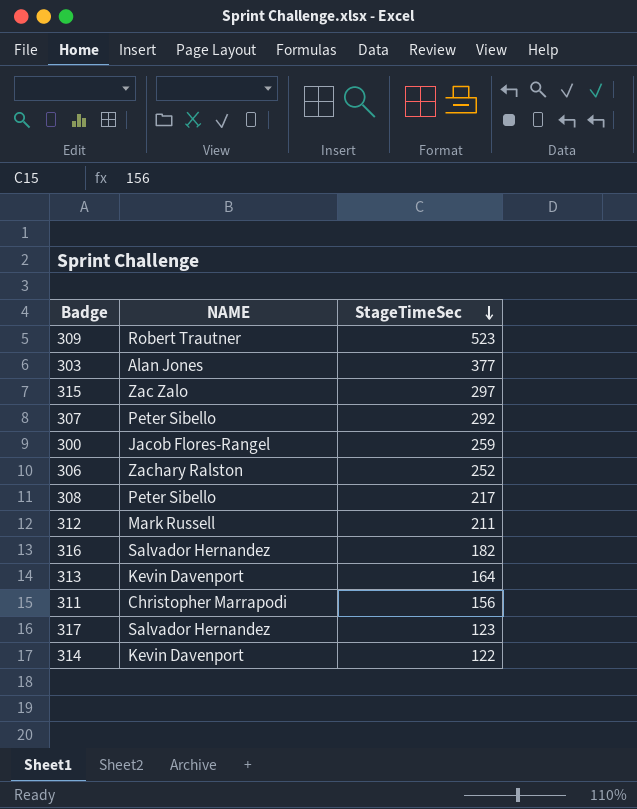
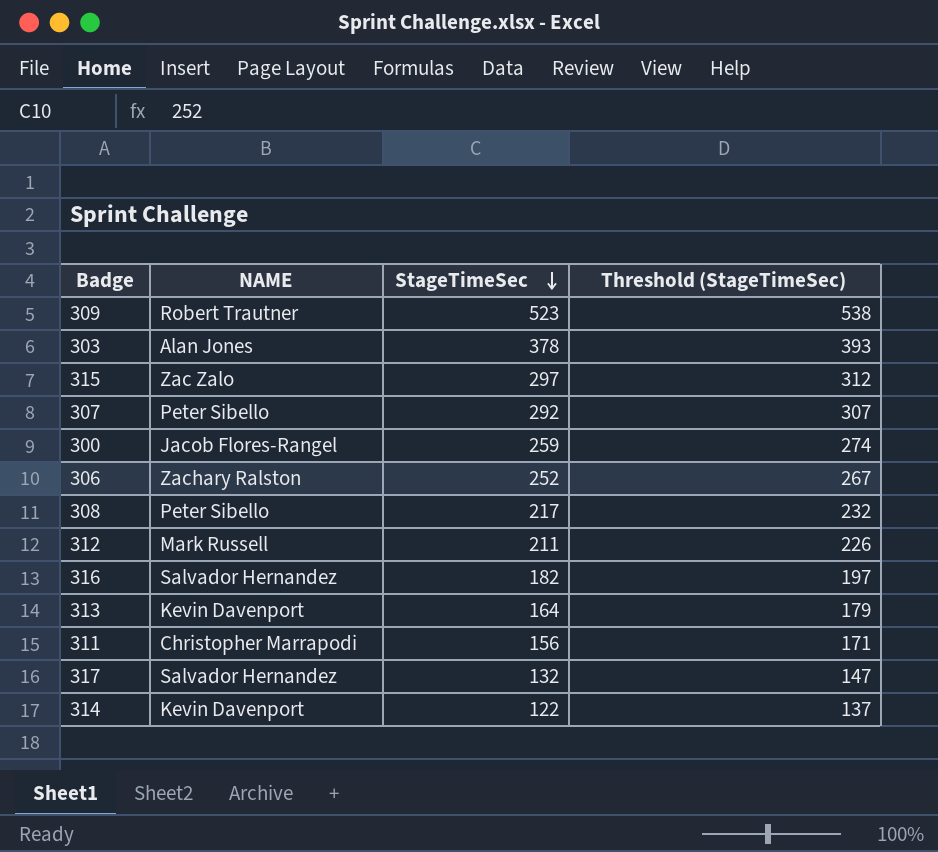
column Threshold (StageTimeSec) | formula: none -> [StageTimeSec] + 15
303 | StageTimeSec: 377 -> 378
317 | StageTimeSec: 123 -> 132

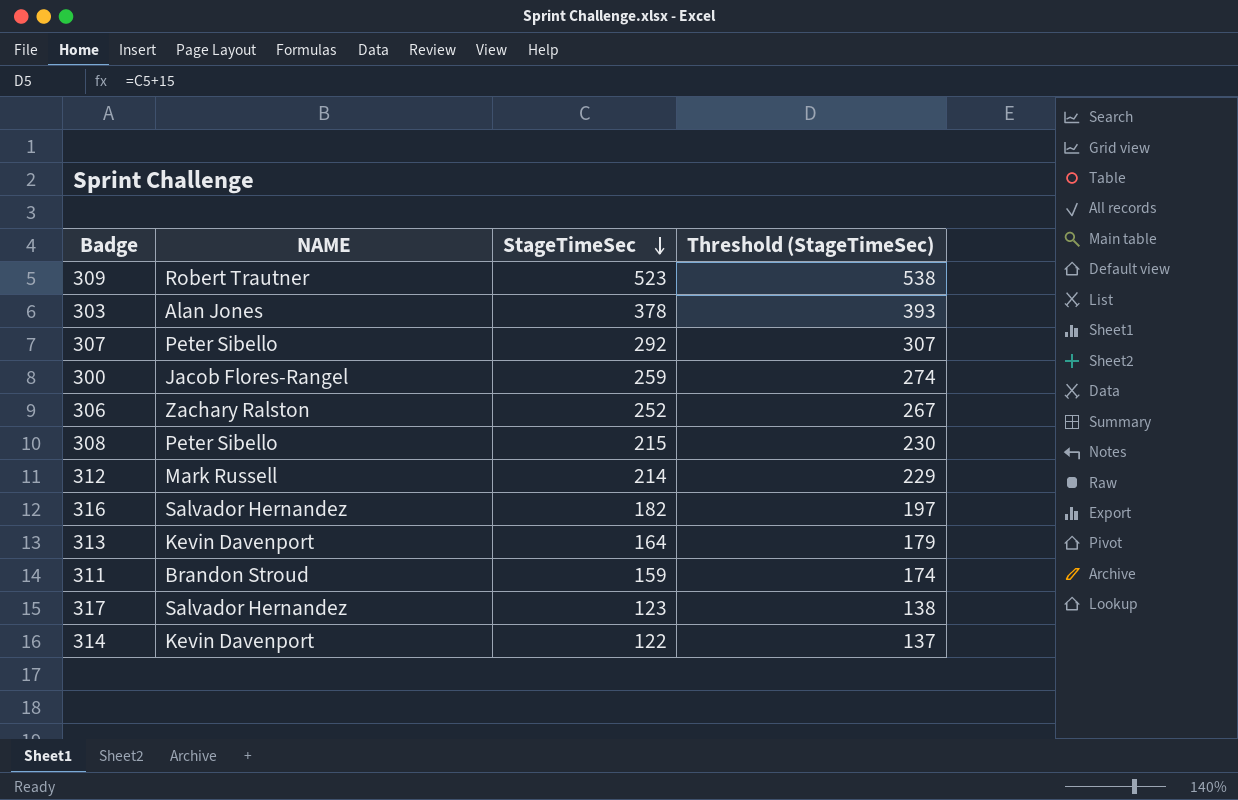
row 315: Zac Zalo | 297 | 312 -> none
308 | StageTimeSec: 217 -> 215
308 | Threshold (StageTimeSec): 232 -> 230
312 | StageTimeSec: 211 -> 214
312 | Threshold (StageTimeSec): 226 -> 229
311 | NAME: Christopher Marrapodi -> Brandon Stroud
311 | StageTimeSec: 156 -> 159
311 | Threshold (StageTimeSec): 171 -> 174
317 | StageTimeSec: 132 -> 123
317 | Threshold (StageTimeSec): 147 -> 138

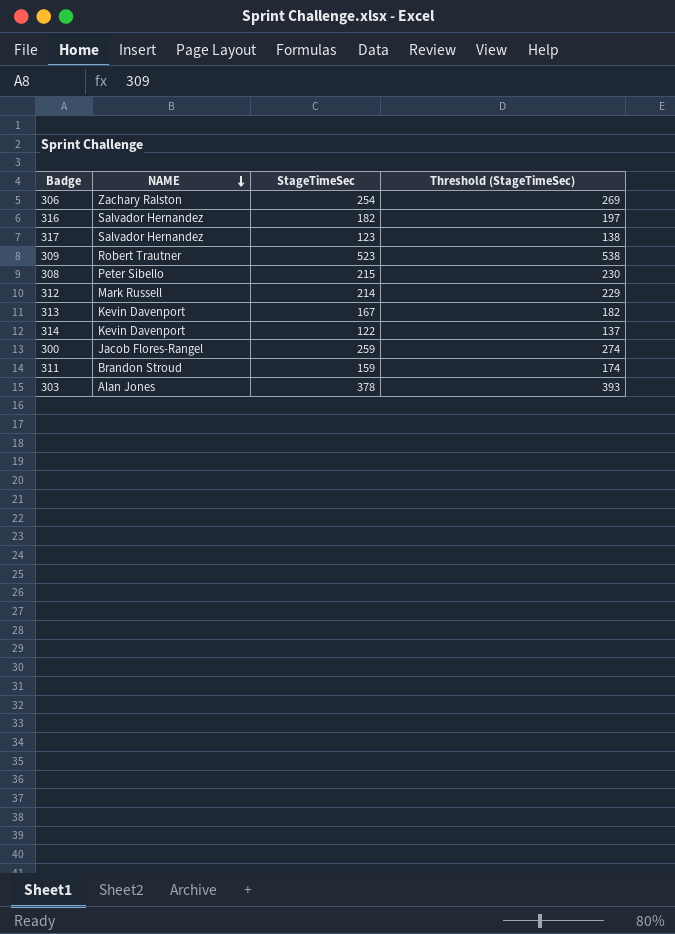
row order: StageTimeSec descending -> NAME descending
row 307: Peter Sibello | 292 | 307 -> none
306 | StageTimeSec: 252 -> 254
306 | Threshold (StageTimeSec): 267 -> 269
313 | StageTimeSec: 164 -> 167
313 | Threshold (StageTimeSec): 179 -> 182

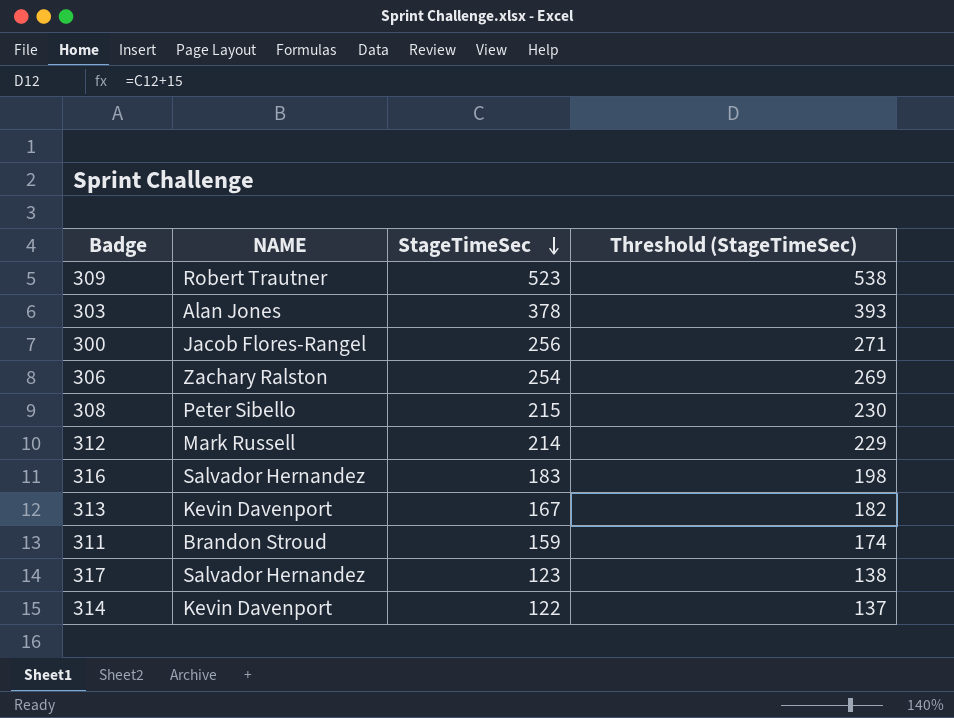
row order: NAME descending -> StageTimeSec descending
300 | StageTimeSec: 259 -> 256
300 | Threshold (StageTimeSec): 274 -> 271
316 | StageTimeSec: 182 -> 183
316 | Threshold (StageTimeSec): 197 -> 198

